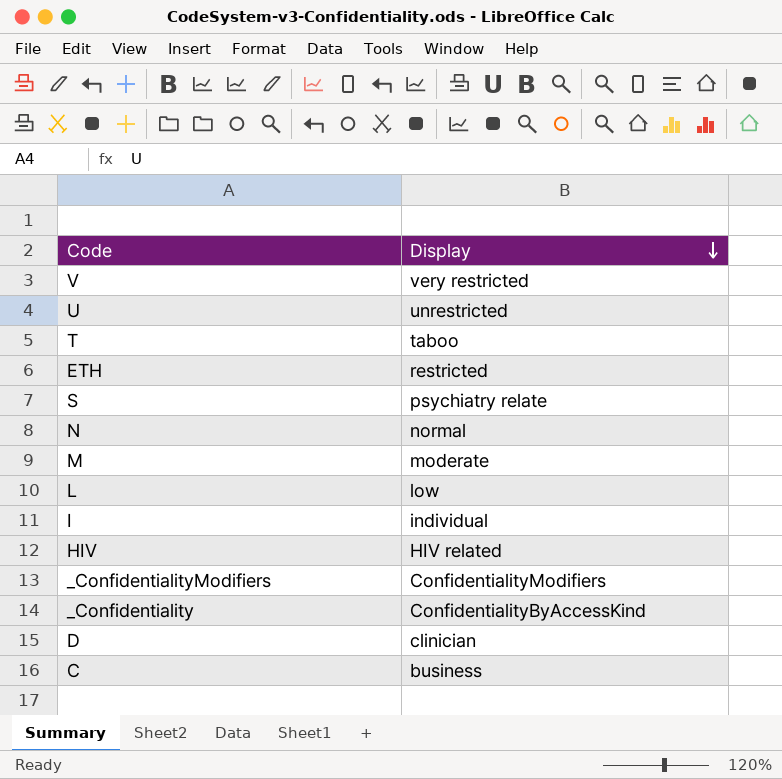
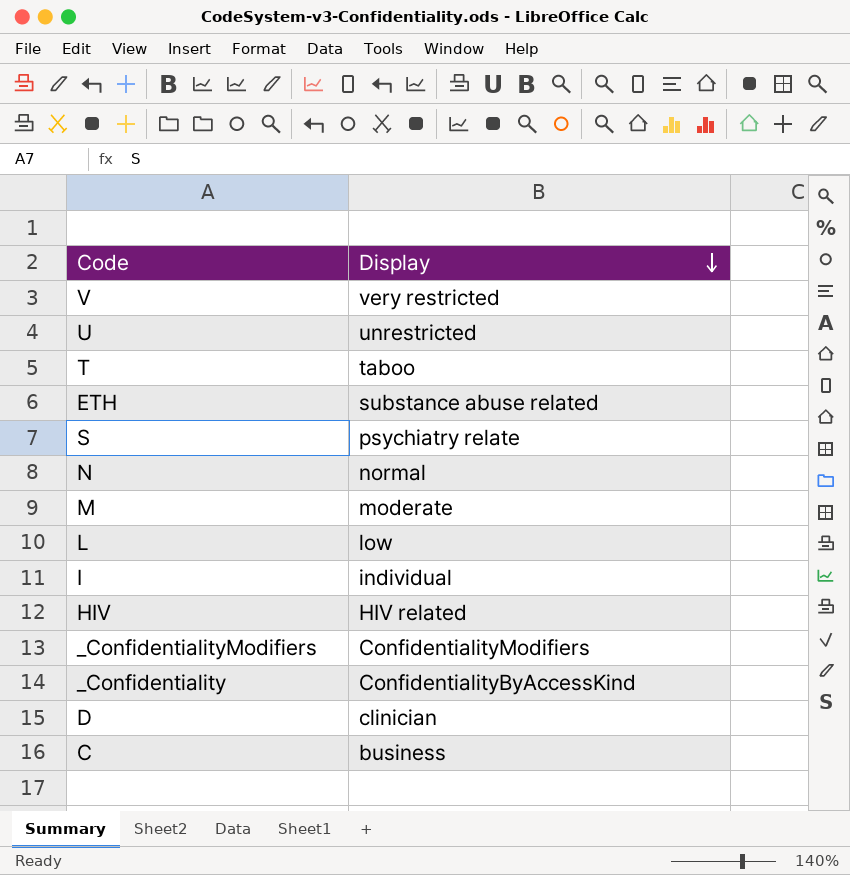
ETH | Display: restricted -> substance abuse related

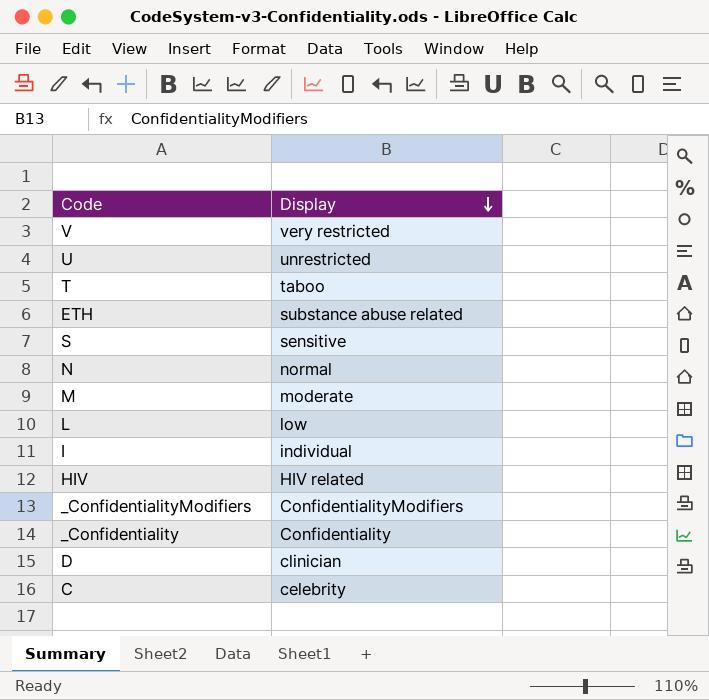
S | Display: psychiatry relate -> sensitive
_Confidentiality | Display: ConfidentialityByAccessKind -> Confidentiality
C | Display: business -> celebrity

